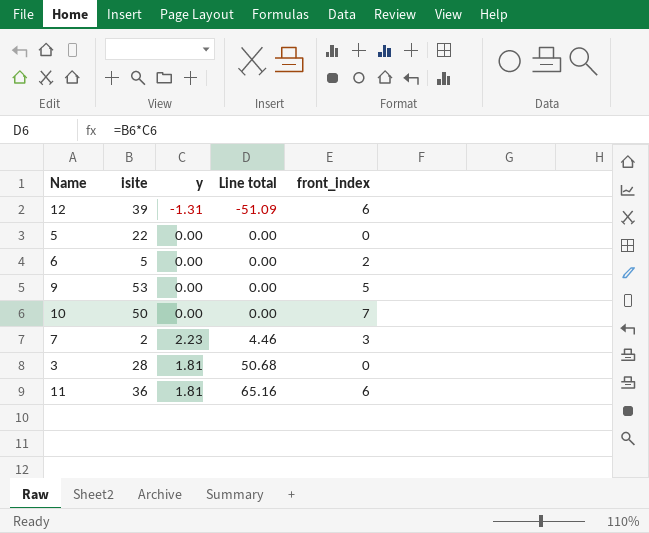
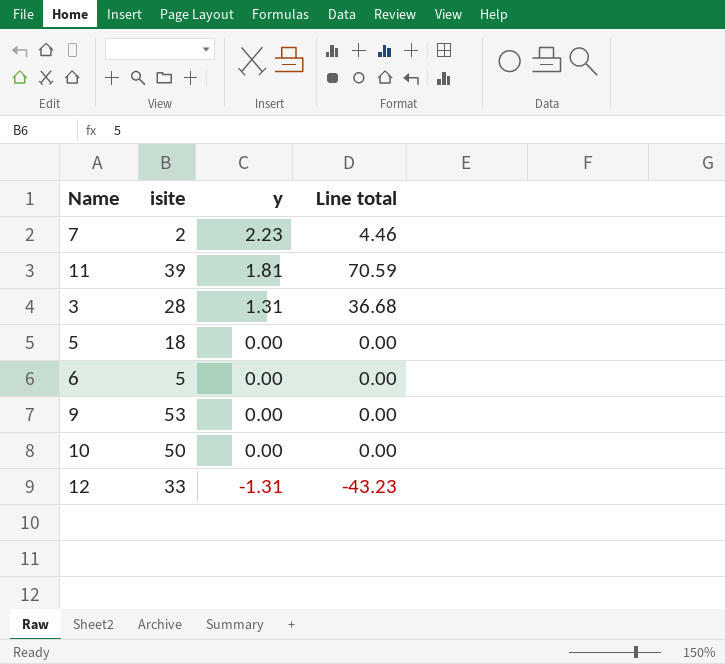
row order: Line total ascending -> y descending
column front_index | position: 5 -> none
11 | isite: 36 -> 39
11 | Line total: 65.16 -> 70.59
3 | y: 1.81 -> 1.31
3 | Line total: 50.68 -> 36.68
5 | isite: 22 -> 18
12 | isite: 39 -> 33
12 | Line total: -51.09 -> -43.23

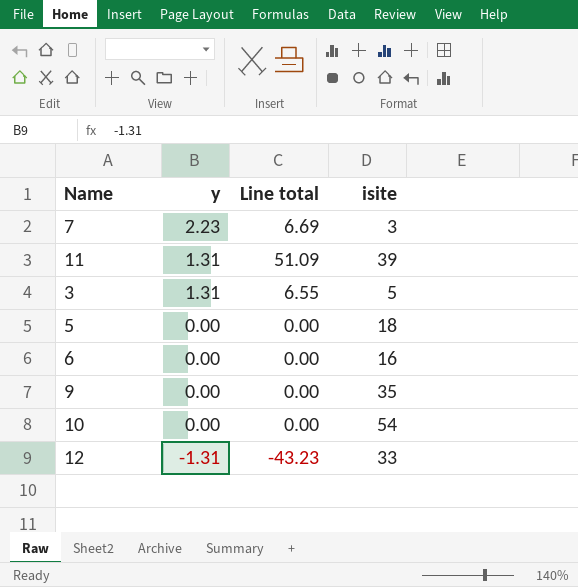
column isite | position: 2 -> 4
7 | Line total: 4.46 -> 6.69
7 | isite: 2 -> 3
11 | y: 1.81 -> 1.31
11 | Line total: 70.59 -> 51.09
3 | Line total: 36.68 -> 6.55
3 | isite: 28 -> 5
6 | isite: 5 -> 16
9 | isite: 53 -> 35
10 | isite: 50 -> 54

